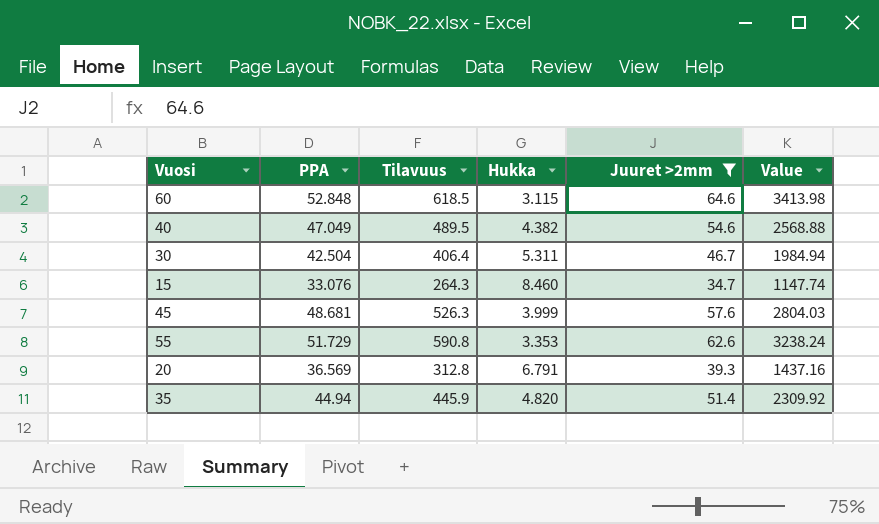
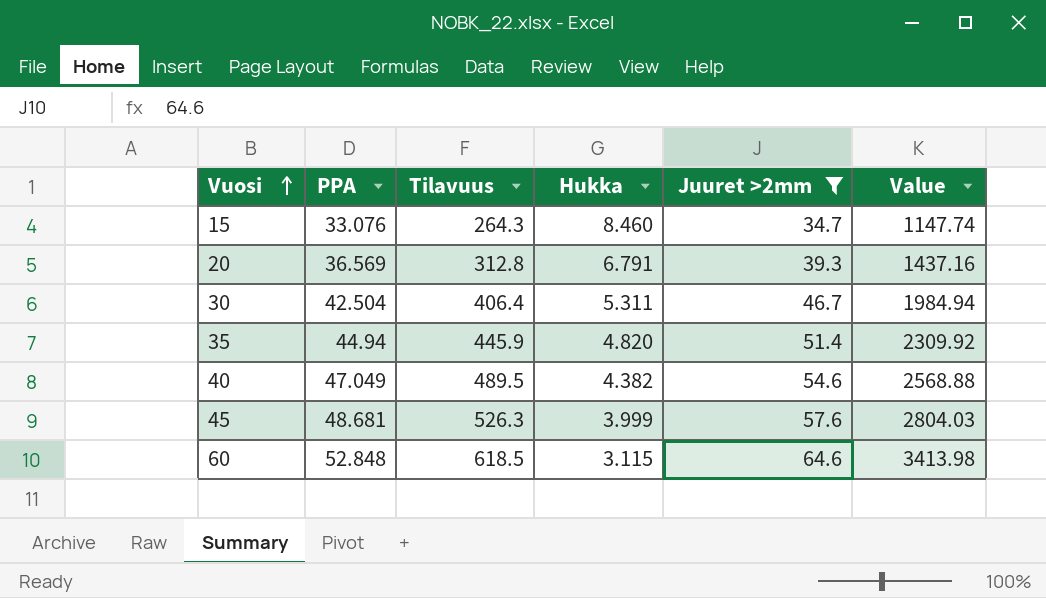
row order: none -> Vuosi ascending
row 55: 51.729 | 590.8 | 3.353 | 62.6 | 3238.24 -> none

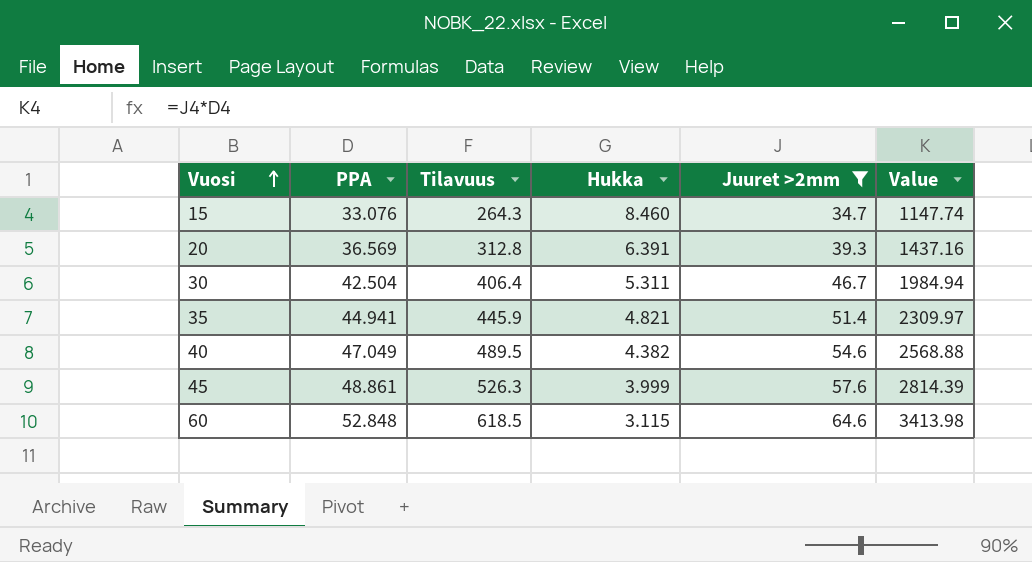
20 | Hukka: 6.791 -> 6.391
35 | PPA: 44.94 -> 44.941
35 | Hukka: 4.820 -> 4.821
35 | Value: 2309.92 -> 2309.97
45 | PPA: 48.681 -> 48.861
45 | Value: 2804.03 -> 2814.39

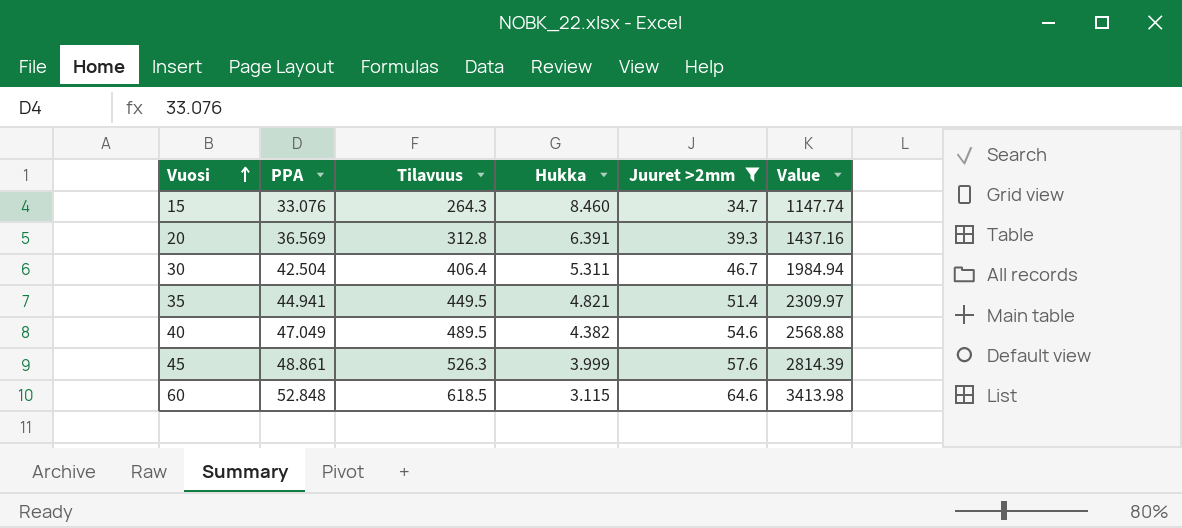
35 | Tilavuus: 445.9 -> 449.5

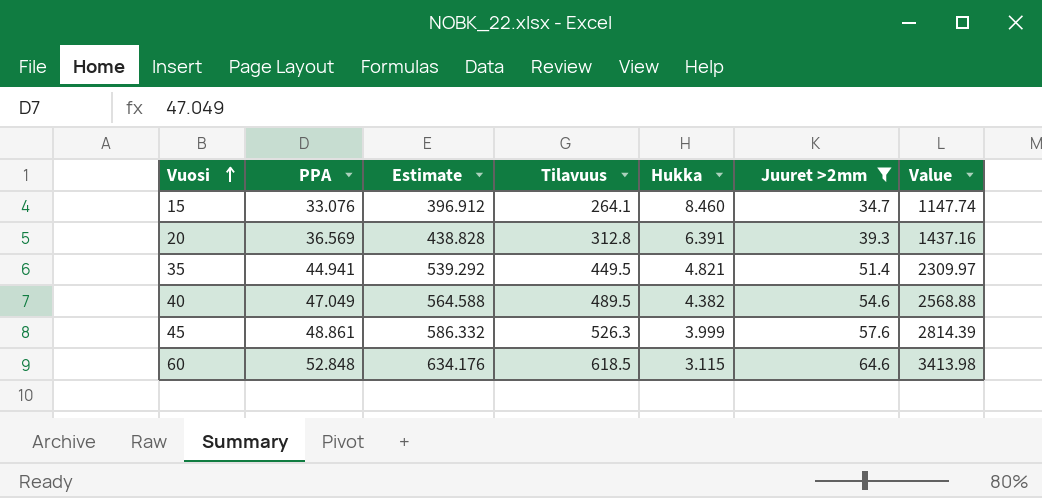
column Estimate | formula: none -> [PPA] * 12
row 30: 42.504 | 406.4 | 5.311 | 46.7 | 1984.94 -> none
15 | Tilavuus: 264.3 -> 264.1

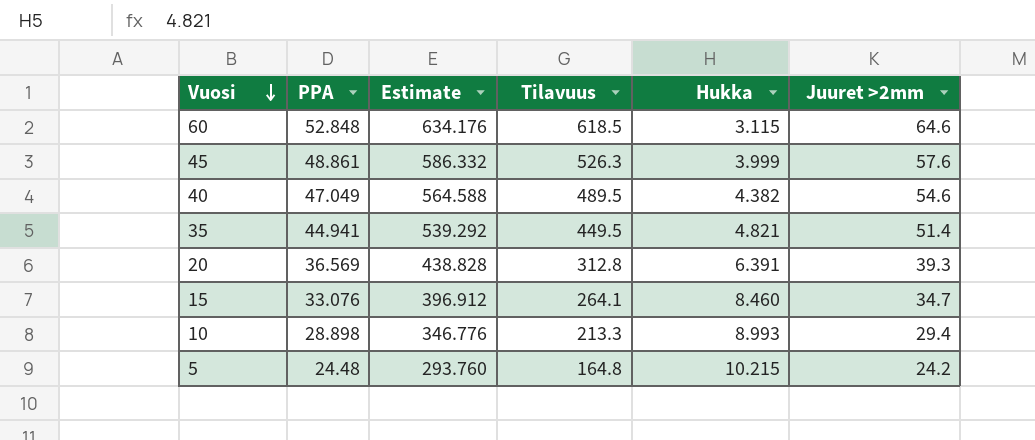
filter: Juuret >2mm >= 34.7 -> none
row order: Vuosi ascending -> Vuosi descending
column Value | formula: [PPA] * [Juuret >2mm] -> none

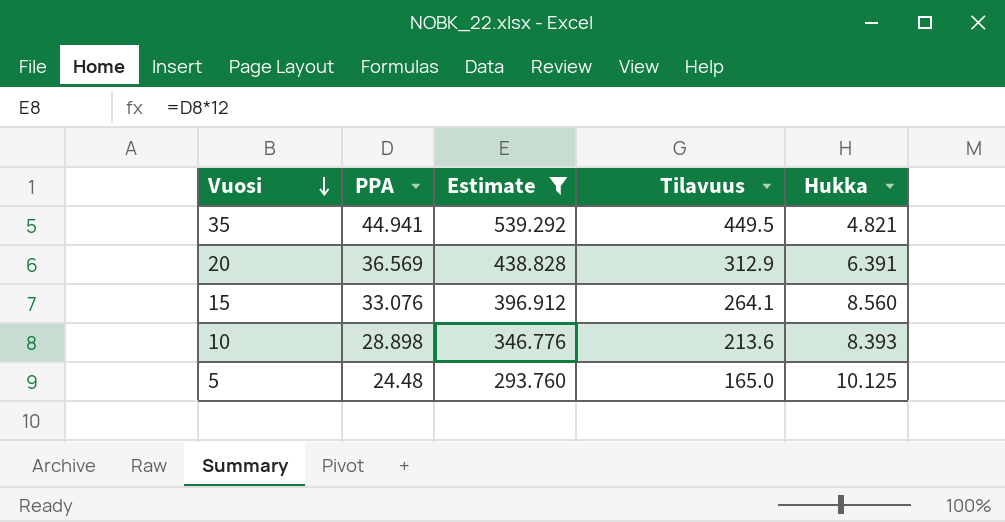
filter: none -> Estimate <= 539.292
column Juuret >2mm | position: 6 -> none
20 | Tilavuus: 312.8 -> 312.9
15 | Hukka: 8.460 -> 8.560
10 | Tilavuus: 213.3 -> 213.6
10 | Hukka: 8.993 -> 8.393
5 | Tilavuus: 164.8 -> 165.0
5 | Hukka: 10.215 -> 10.125

